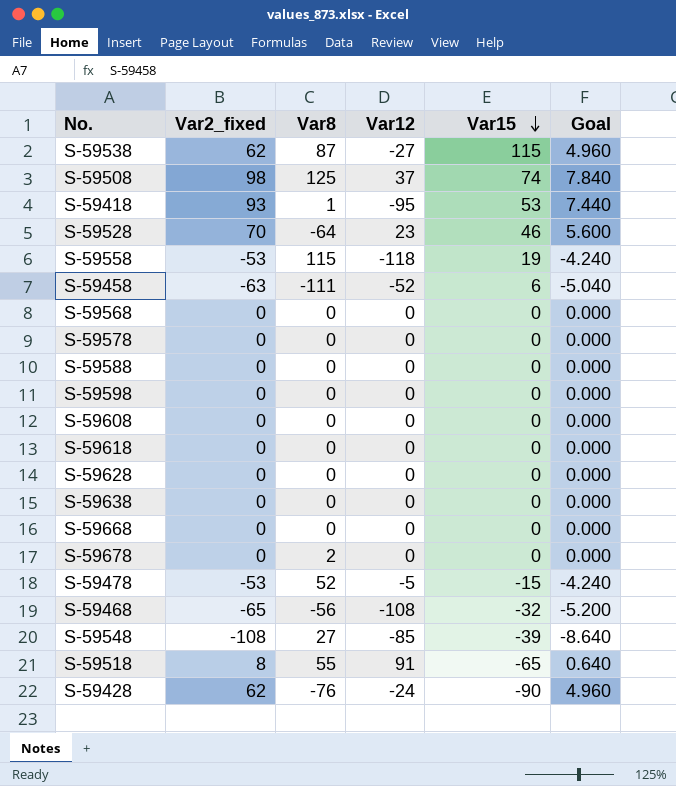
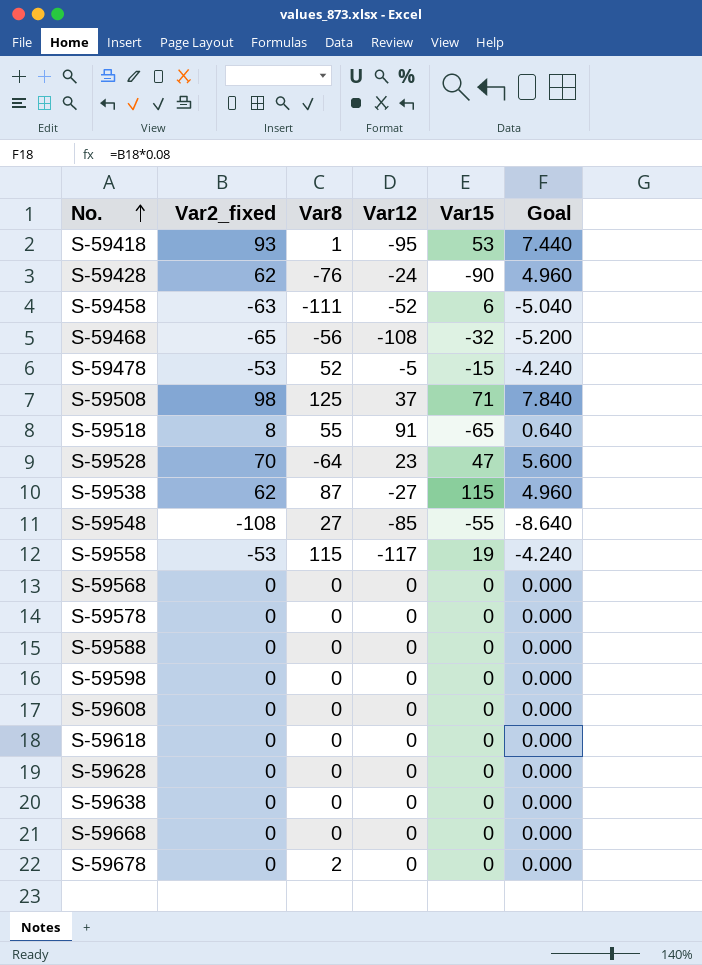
row order: Var15 descending -> No. ascending
S-59508 | Var15: 74 -> 71
S-59528 | Var15: 46 -> 47
S-59548 | Var15: -39 -> -55
S-59558 | Var12: -118 -> -117

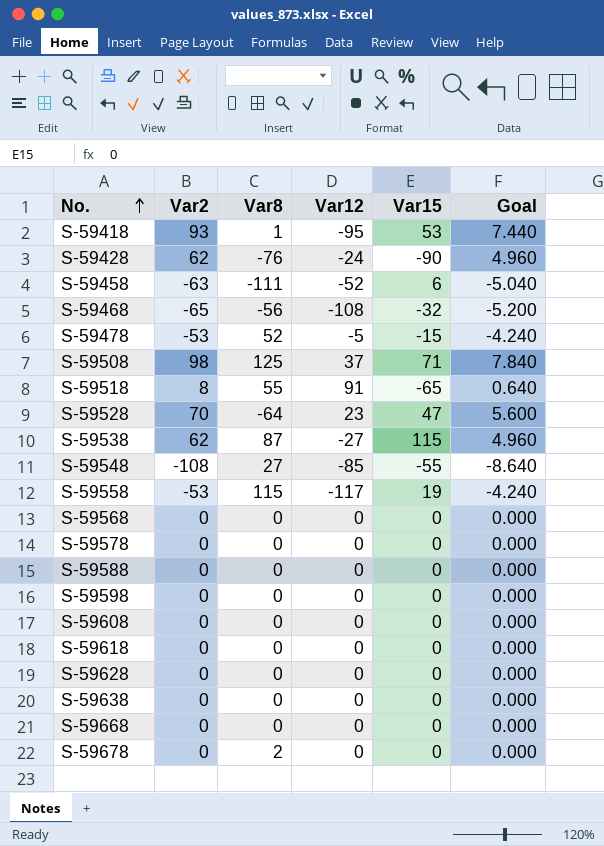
column name: Var2_fixed -> Var2

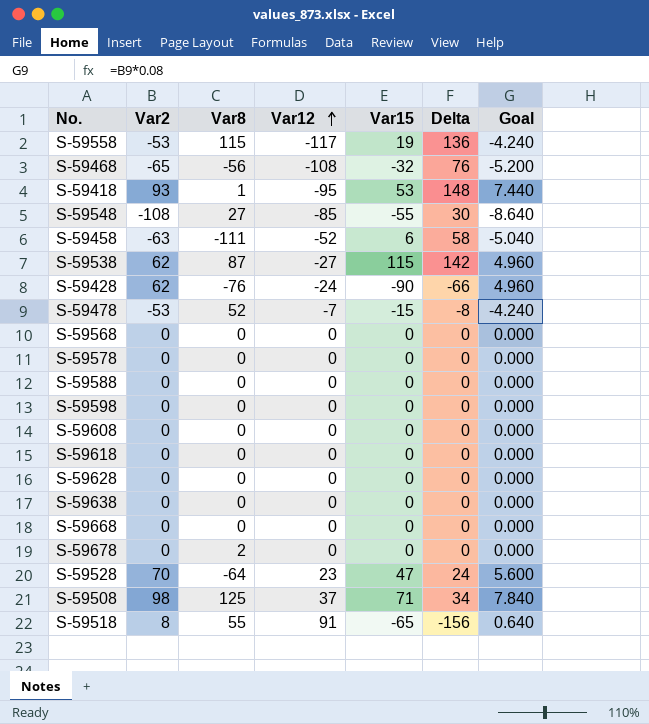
row order: No. ascending -> Var12 ascending
column Delta | formula: none -> [Var15] - [Var12]
S-59478 | Var12: -5 -> -7

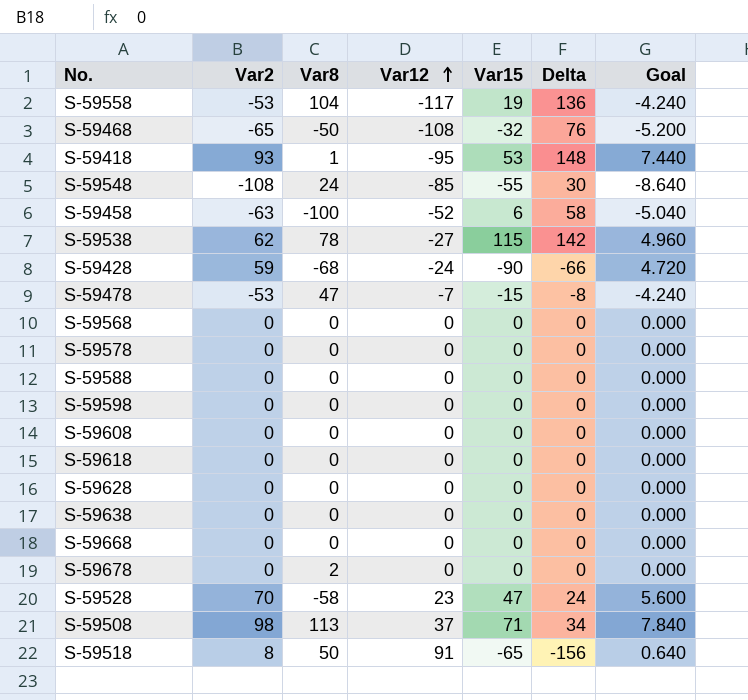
S-59558 | Var8: 115 -> 104
S-59468 | Var8: -56 -> -50
S-59548 | Var8: 27 -> 24
S-59458 | Var8: -111 -> -100
S-59538 | Var8: 87 -> 78
S-59428 | Var2: 62 -> 59
S-59428 | Var8: -76 -> -68
S-59428 | Goal: 4.960 -> 4.720
S-59478 | Var8: 52 -> 47
S-59528 | Var8: -64 -> -58
S-59508 | Var8: 125 -> 113
S-59518 | Var8: 55 -> 50

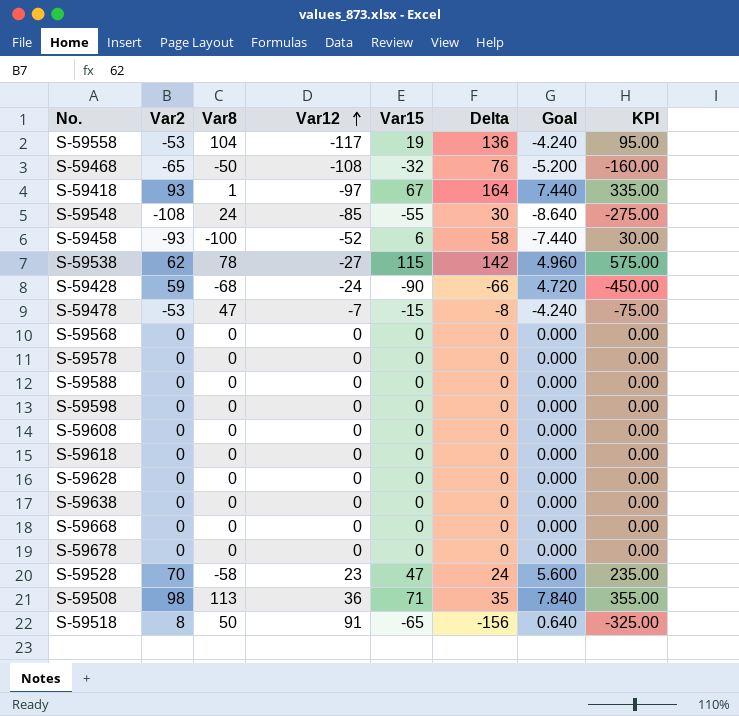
column KPI | formula: none -> [Var15] * 5
S-59418 | Var12: -95 -> -97
S-59418 | Var15: 53 -> 67
S-59418 | Delta: 148 -> 164
S-59458 | Var2: -63 -> -93
S-59458 | Goal: -5.040 -> -7.440
S-59678 | Var8: 2 -> 0
S-59508 | Var12: 37 -> 36
S-59508 | Delta: 34 -> 35

